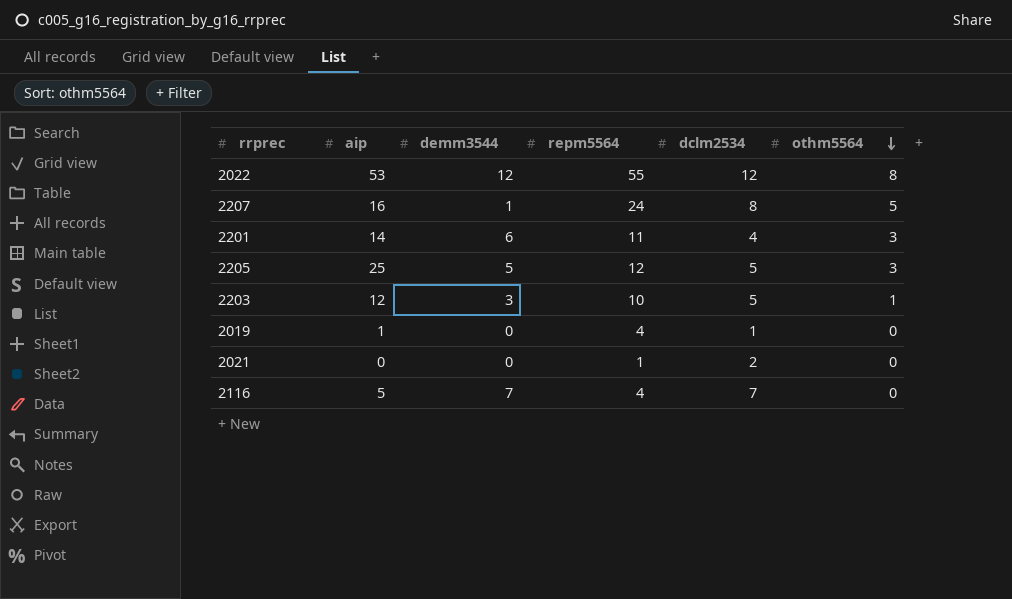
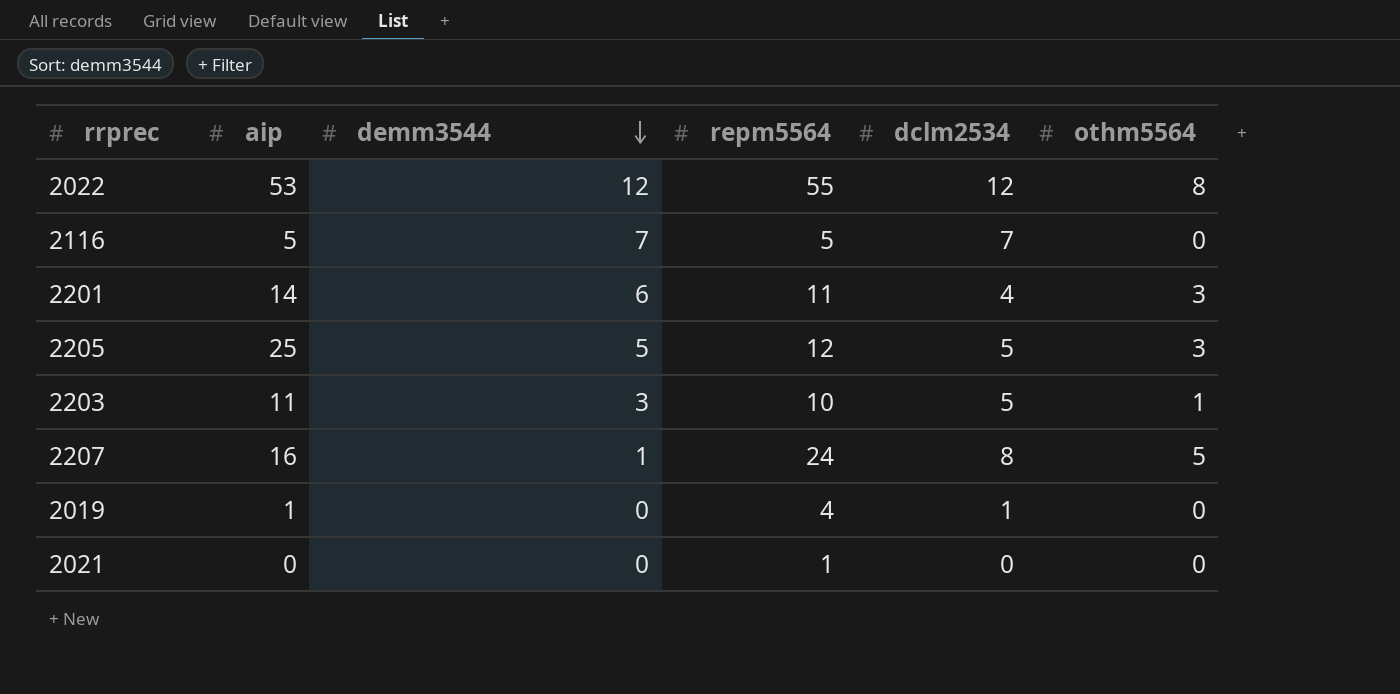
row order: othm5564 descending -> demm3544 descending
2116 | repm5564: 4 -> 5
2203 | aip: 12 -> 11
2021 | dclm2534: 2 -> 0

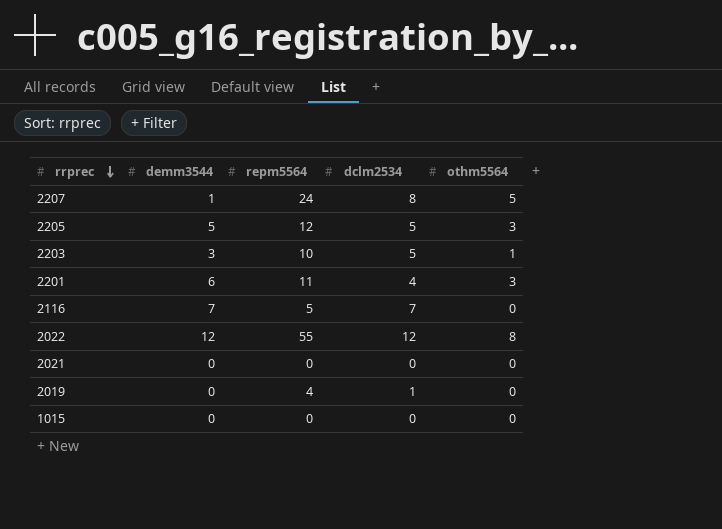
row order: demm3544 descending -> rrprec descending
column aip | position: 2 -> none
2021 | repm5564: 1 -> 0
row 1015: none -> 0 | 0 | 0 | 0

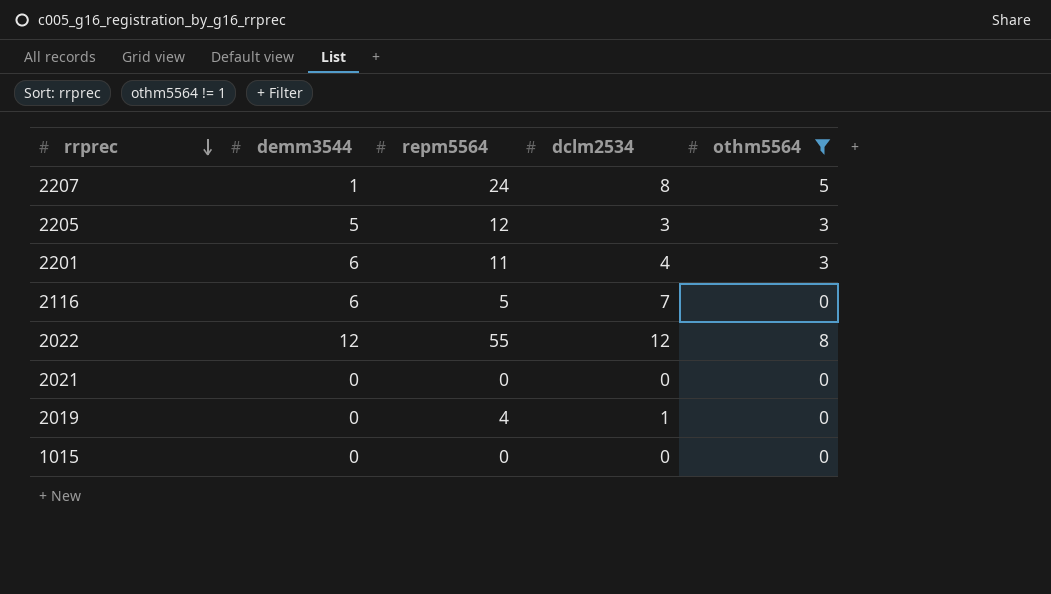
filter: none -> othm5564 != 1
2205 | dclm2534: 5 -> 3
2116 | demm3544: 7 -> 6

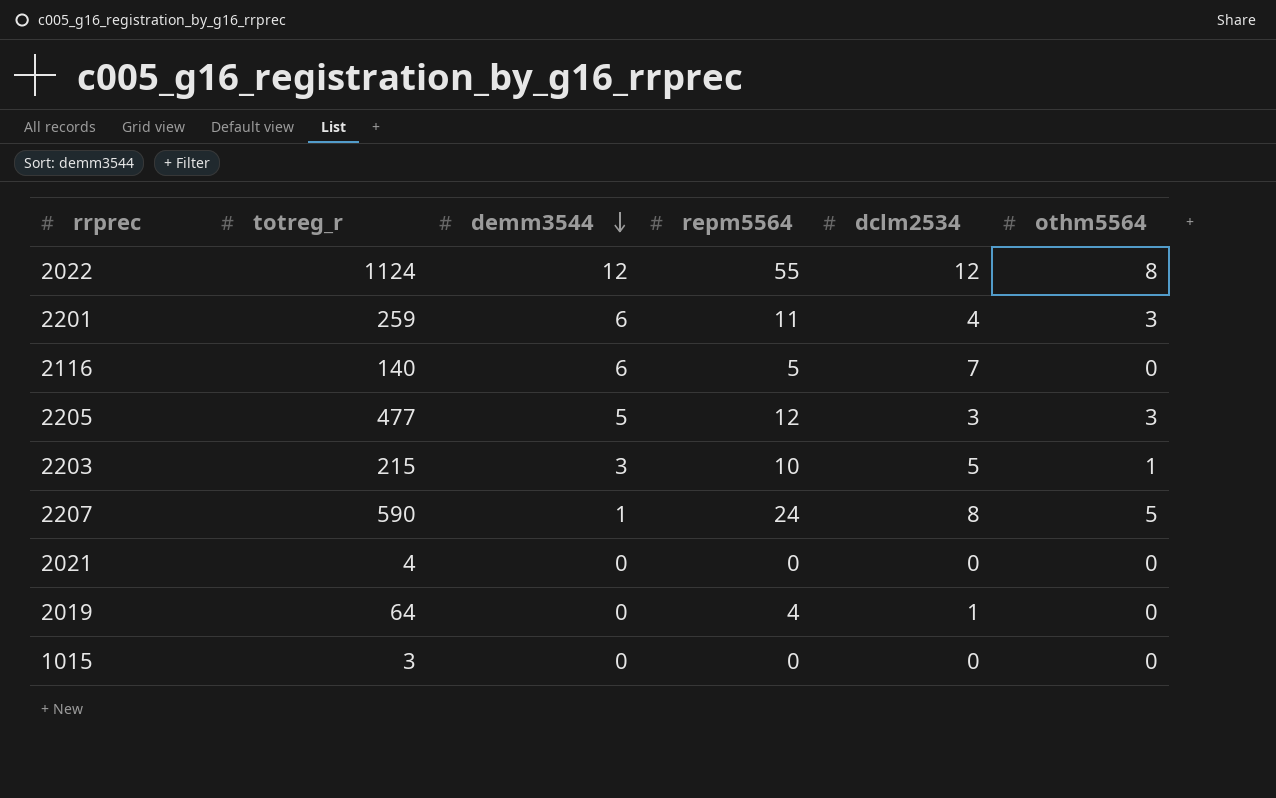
filter: othm5564 != 1 -> none
row order: rrprec descending -> demm3544 descending
column totreg_r | position: none -> 2

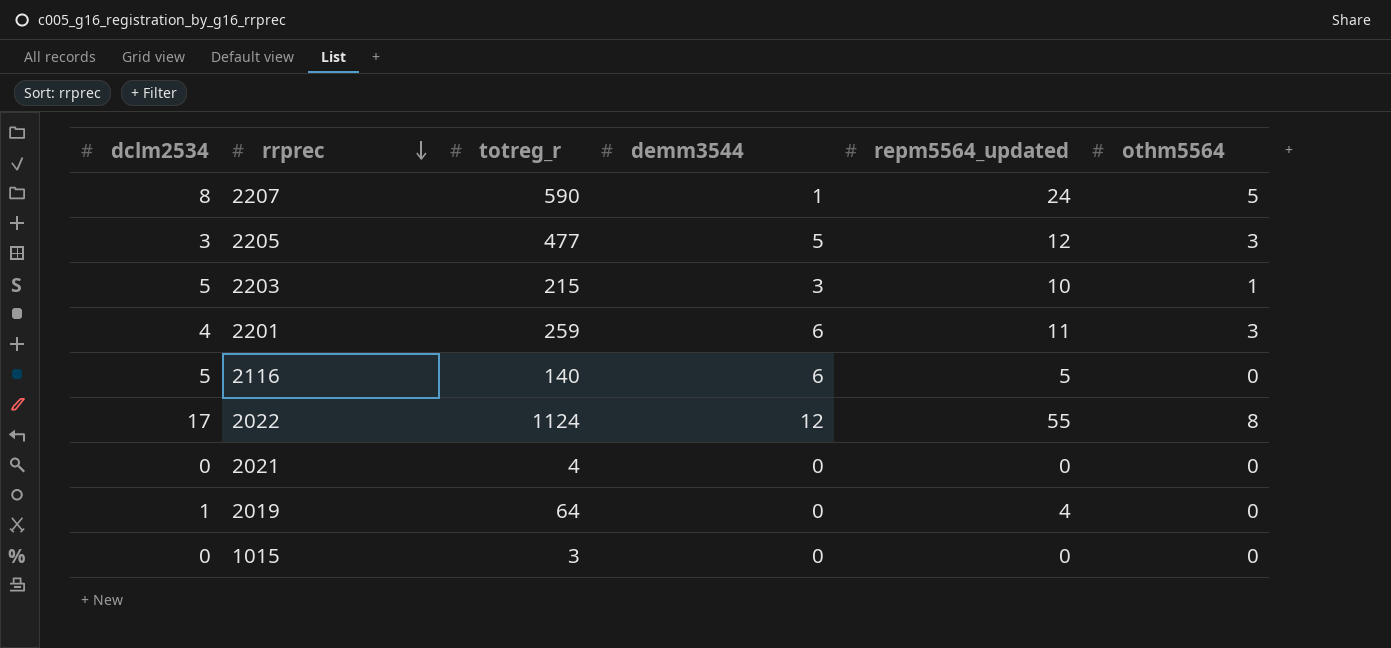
row order: demm3544 descending -> rrprec descending
column dclm2534 | position: 5 -> 1
column name: repm5564 -> repm5564_updated
2116 | dclm2534: 7 -> 5
2022 | dclm2534: 12 -> 17

